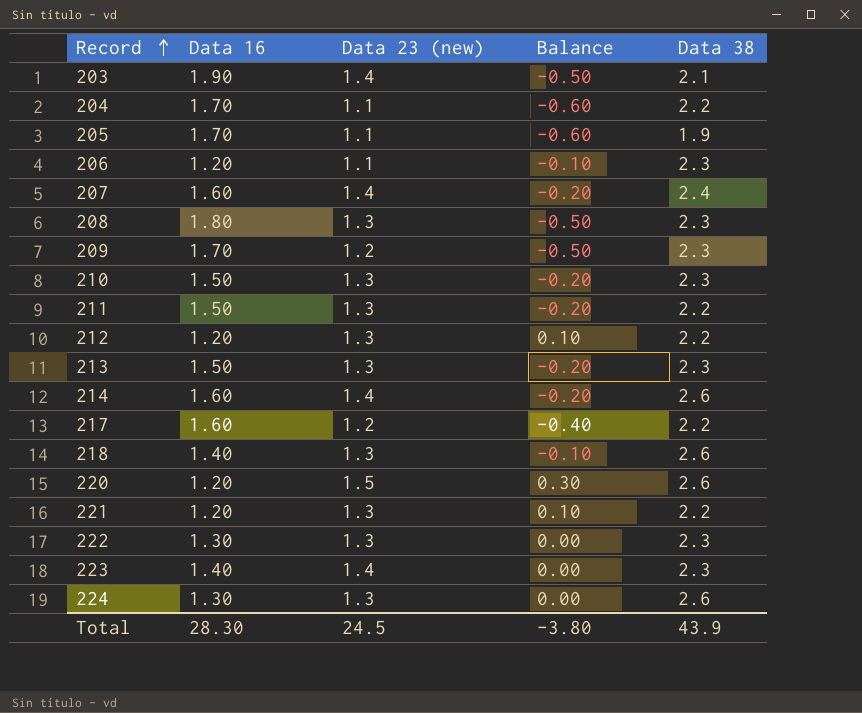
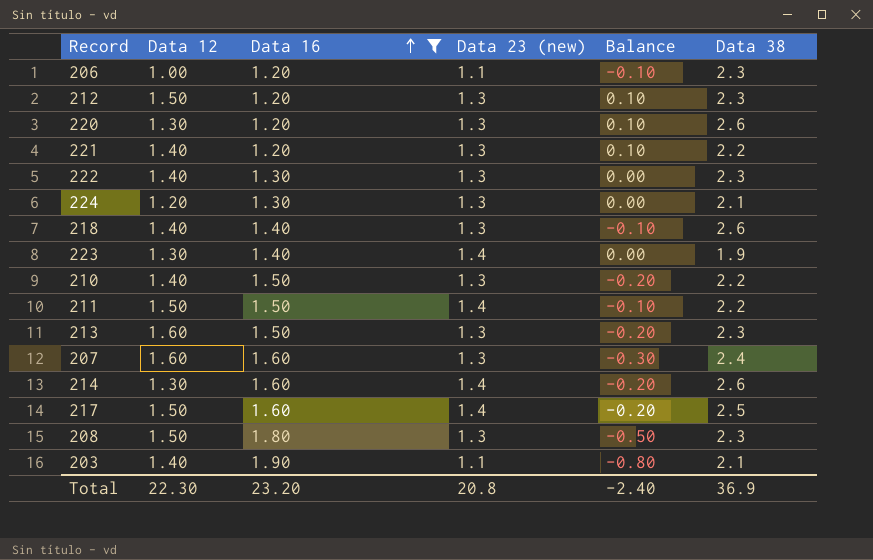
filter: none -> Data 16 != 1.70
row order: Record ascending -> Data 16 ascending
column Data 12 | position: none -> 2
212 | Data 38: 2.2 -> 2.3
220 | Data 23 (new): 1.5 -> 1.3
220 | Balance: 0.30 -> 0.10
224 | Data 38: 2.6 -> 2.1
223 | Data 38: 2.3 -> 1.9
210 | Data 38: 2.3 -> 2.2
211 | Data 23 (new): 1.3 -> 1.4
211 | Balance: -0.20 -> -0.10
207 | Data 23 (new): 1.4 -> 1.3
207 | Balance: -0.20 -> -0.30
217 | Data 23 (new): 1.2 -> 1.4
217 | Balance: -0.40 -> -0.20
217 | Data 38: 2.2 -> 2.5
203 | Data 23 (new): 1.4 -> 1.1
203 | Balance: -0.50 -> -0.80
Total | Data 16: 28.30 -> 23.20
Total | Data 23 (new): 24.5 -> 20.8
Total | Balance: -3.80 -> -2.40
Total | Data 38: 43.9 -> 36.9

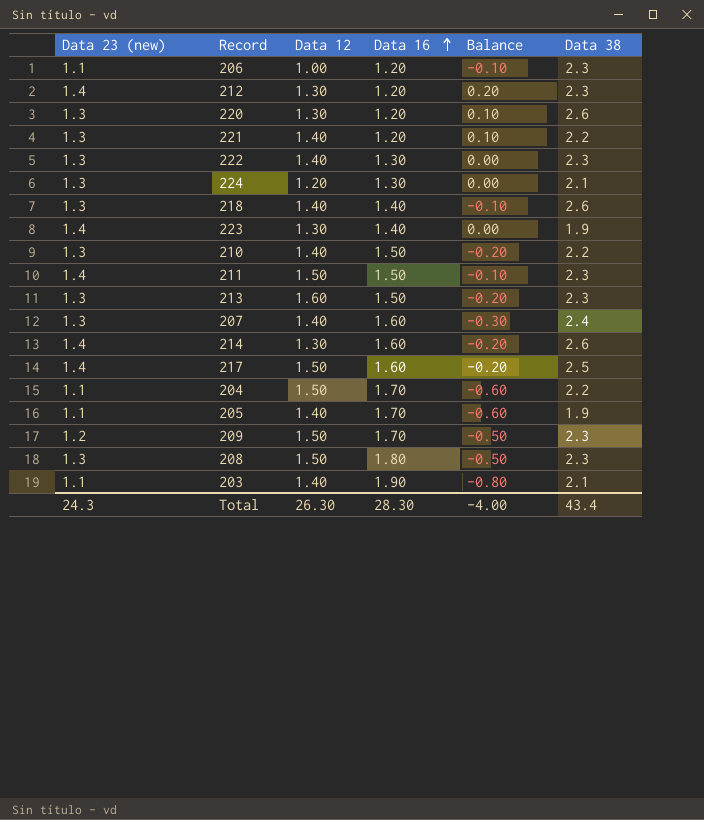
filter: Data 16 != 1.70 -> none
column Data 23 (new) | position: 4 -> 1
212 | Data 23 (new): 1.3 -> 1.4
212 | Data 12: 1.50 -> 1.30
212 | Balance: 0.10 -> 0.20
211 | Data 38: 2.2 -> 2.3
207 | Data 12: 1.60 -> 1.40
Total | Data 23 (new): 20.8 -> 24.3
Total | Data 12: 22.30 -> 26.30
Total | Data 16: 23.20 -> 28.30
Total | Balance: -2.40 -> -4.00
Total | Data 38: 36.9 -> 43.4

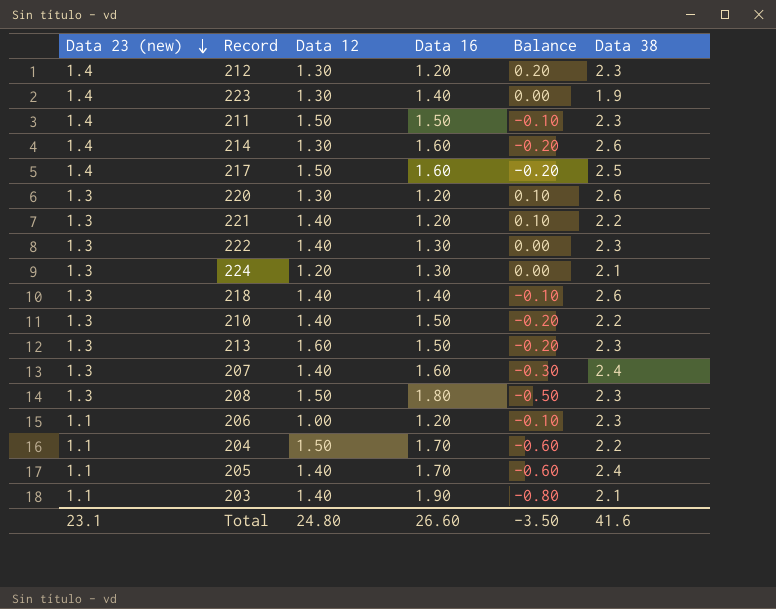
row order: Data 16 ascending -> Data 23 (new) descending
row 209: 1.2 | 1.50 | 1.70 | -0.50 | 2.3 -> none
205 | Data 38: 1.9 -> 2.4
Total | Data 23 (new): 24.3 -> 23.1
Total | Data 12: 26.30 -> 24.80
Total | Data 16: 28.30 -> 26.60
Total | Balance: -4.00 -> -3.50
Total | Data 38: 43.4 -> 41.6

